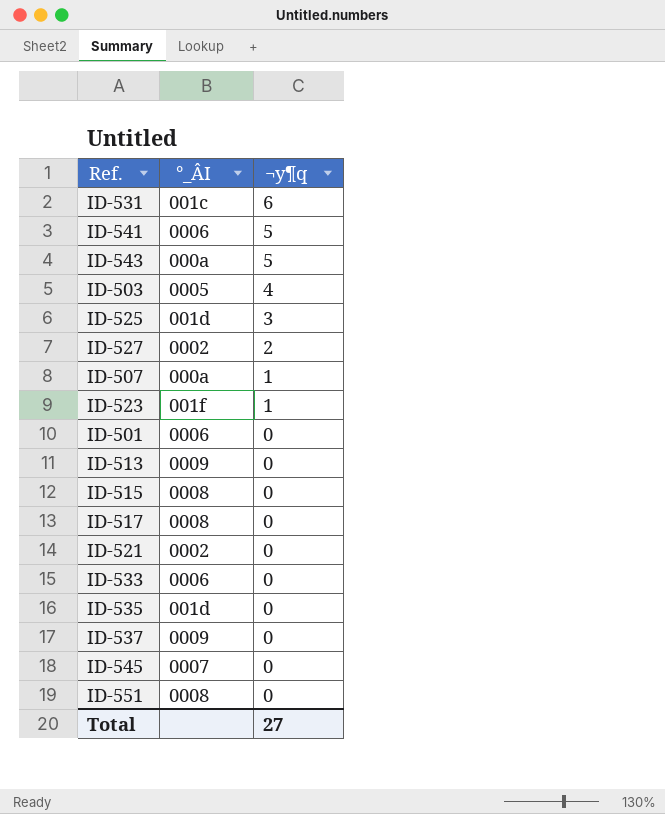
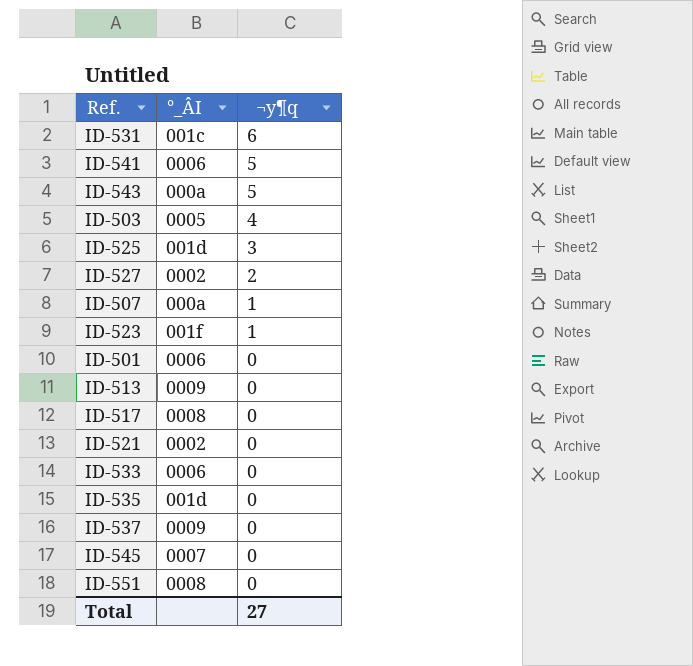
row ID-515: 0008 | 0 -> none

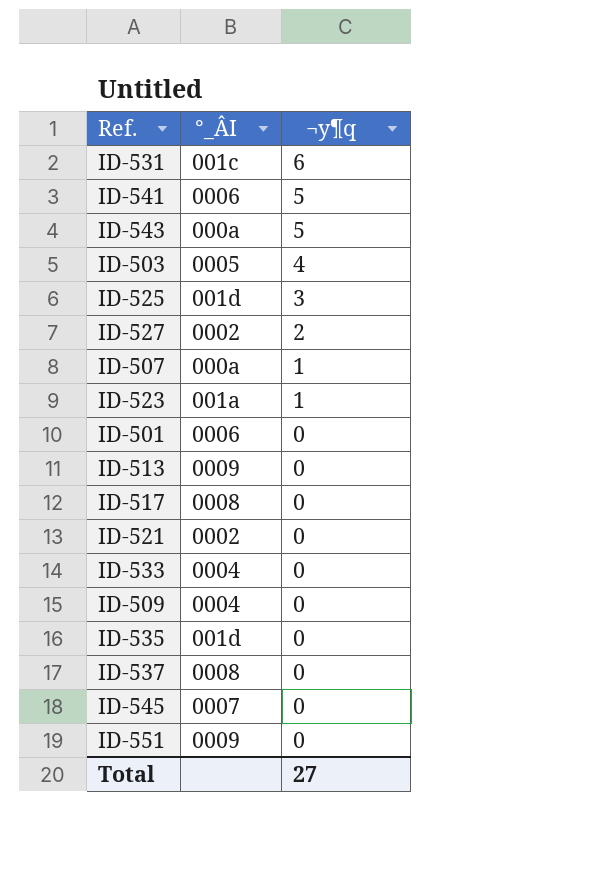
ID-523 | °_ÂI: 001f -> 001a
ID-533 | °_ÂI: 0006 -> 0004
row ID-509: none -> 0004 | 0
ID-537 | °_ÂI: 0009 -> 0008
ID-551 | °_ÂI: 0008 -> 0009

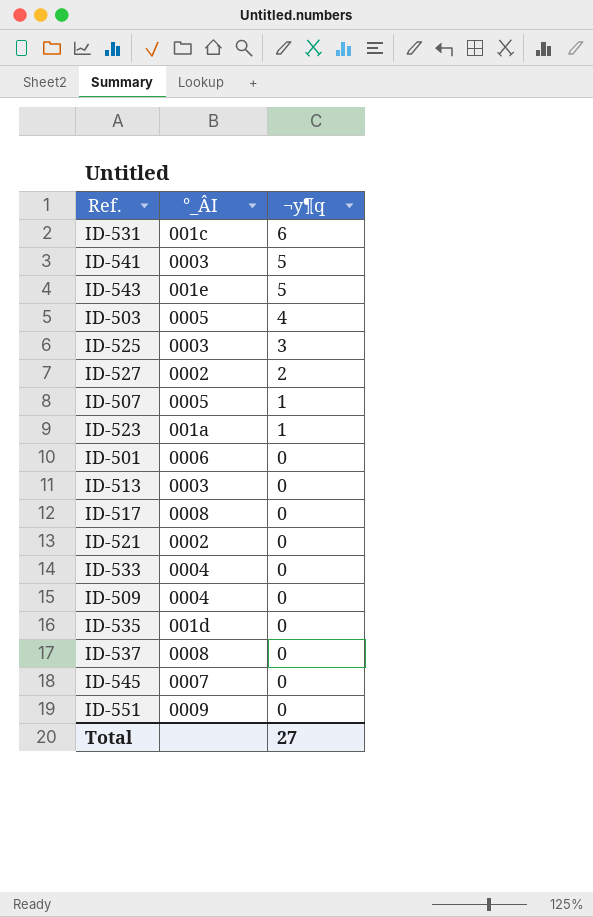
ID-541 | °_ÂI: 0006 -> 0003
ID-543 | °_ÂI: 000a -> 001e
ID-525 | °_ÂI: 001d -> 0003
ID-507 | °_ÂI: 000a -> 0005
ID-513 | °_ÂI: 0009 -> 0003

